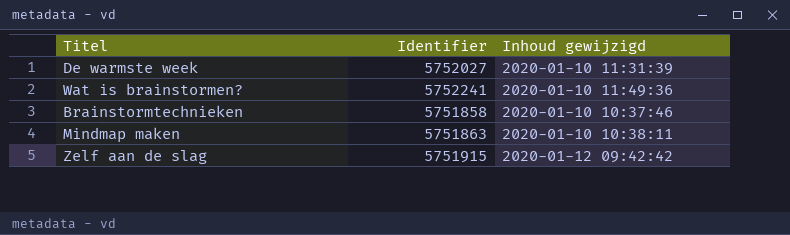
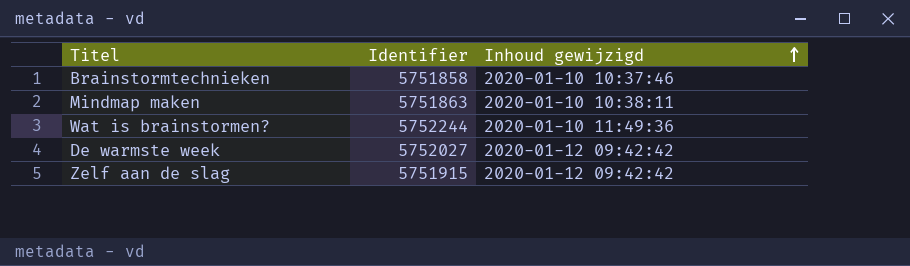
row order: none -> Inhoud gewijzigd ascending
Wat is brainstormen? | Identifier: 5752241 -> 5752244
De warmste week | Inhoud gewijzigd: 2020-01-10 11:31:39 -> 2020-01-12 09:42:42

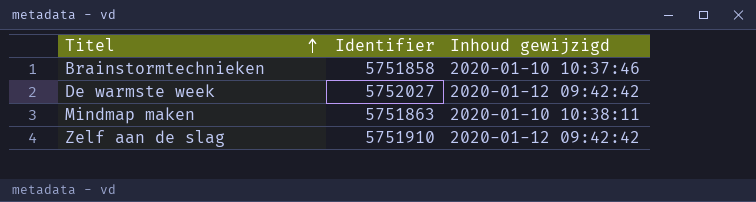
row order: Inhoud gewijzigd ascending -> Titel ascending
row Wat is brainstormen?: 5752244 | 2020-01-10 11:49:36 -> none
Zelf aan de slag | Identifier: 5751915 -> 5751910

